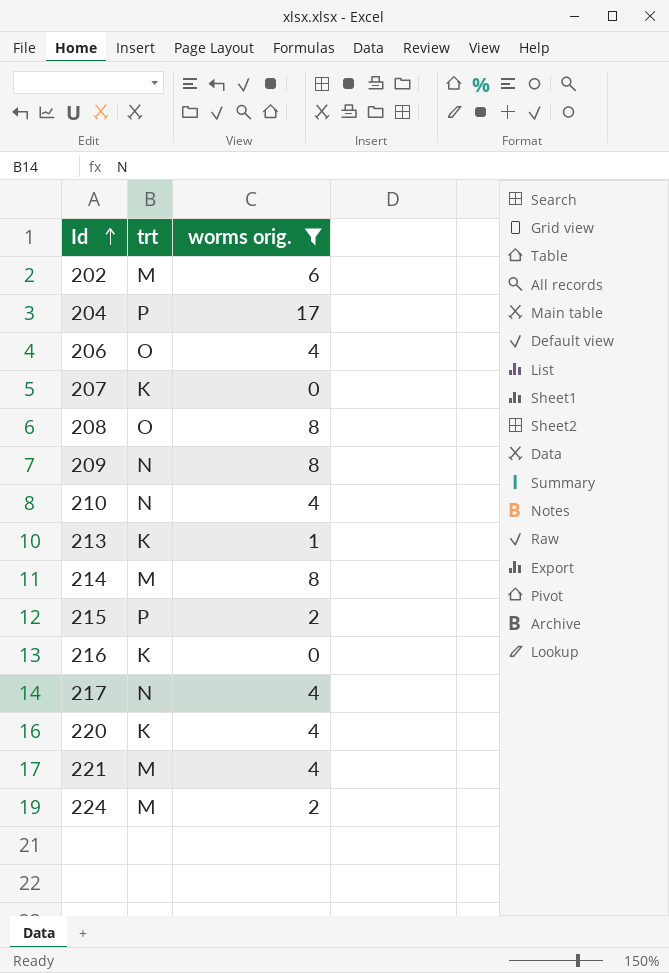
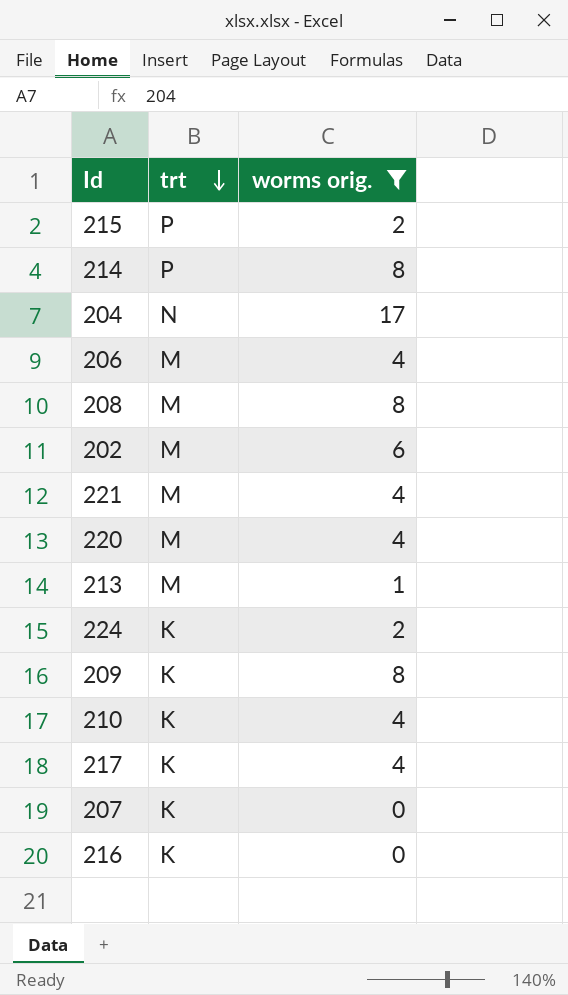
row order: Id ascending -> trt descending
214 | trt: M -> P
204 | trt: P -> N
206 | trt: O -> M
208 | trt: O -> M
220 | trt: K -> M
213 | trt: K -> M
224 | trt: M -> K
209 | trt: N -> K
210 | trt: N -> K
217 | trt: N -> K

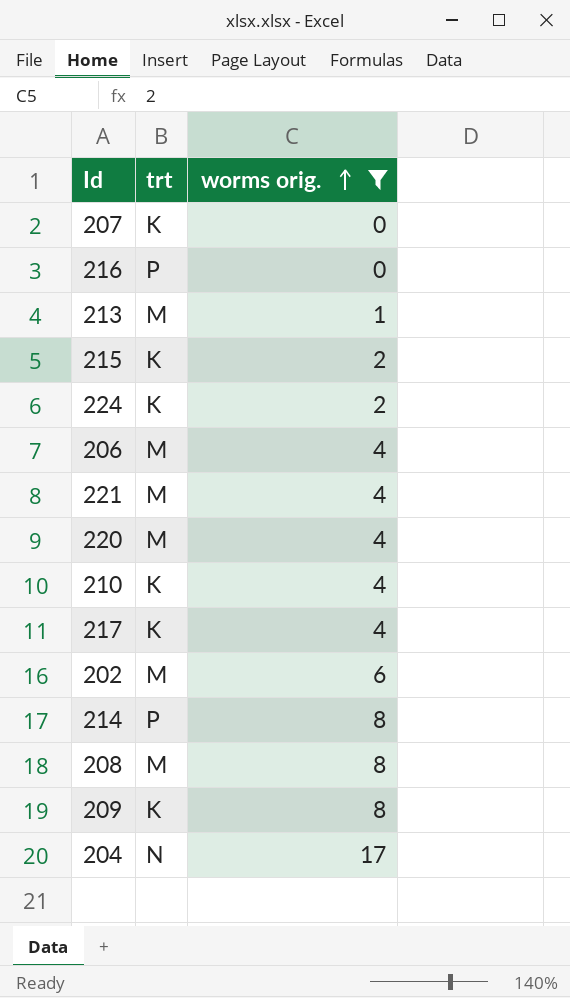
row order: trt descending -> worms orig. ascending
216 | trt: K -> P
215 | trt: P -> K

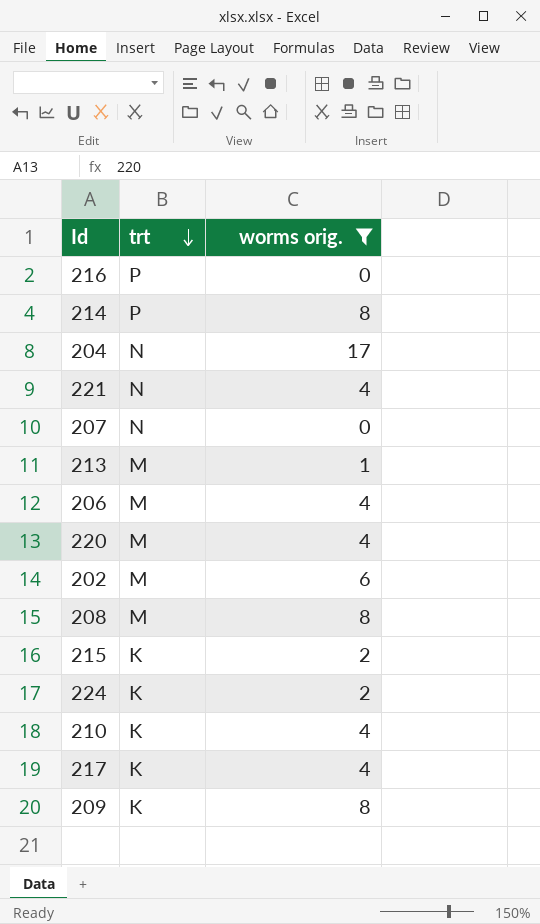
row order: worms orig. ascending -> trt descending
221 | trt: M -> N
207 | trt: K -> N

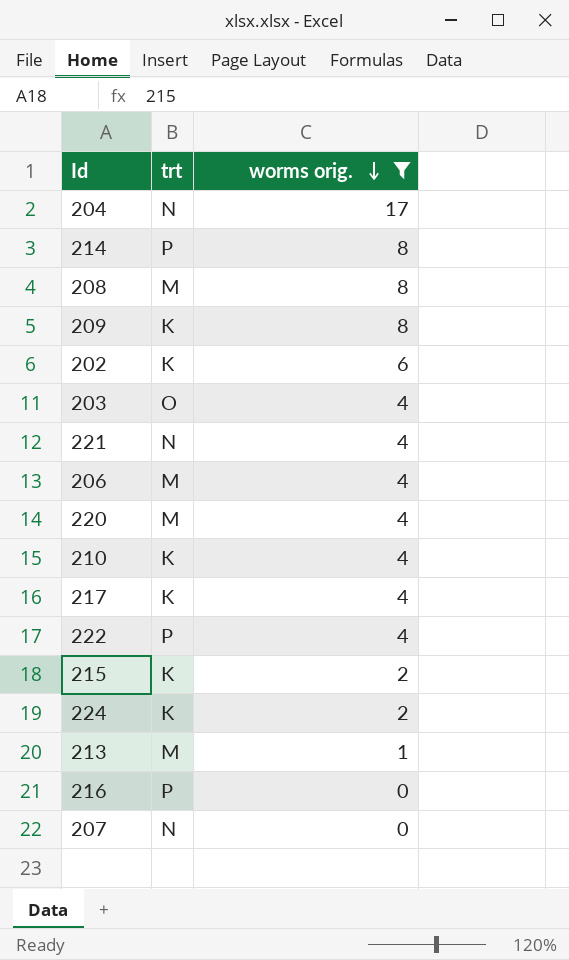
row order: trt descending -> worms orig. descending
202 | trt: M -> K
row 203: none -> O | 4
row 222: none -> P | 4

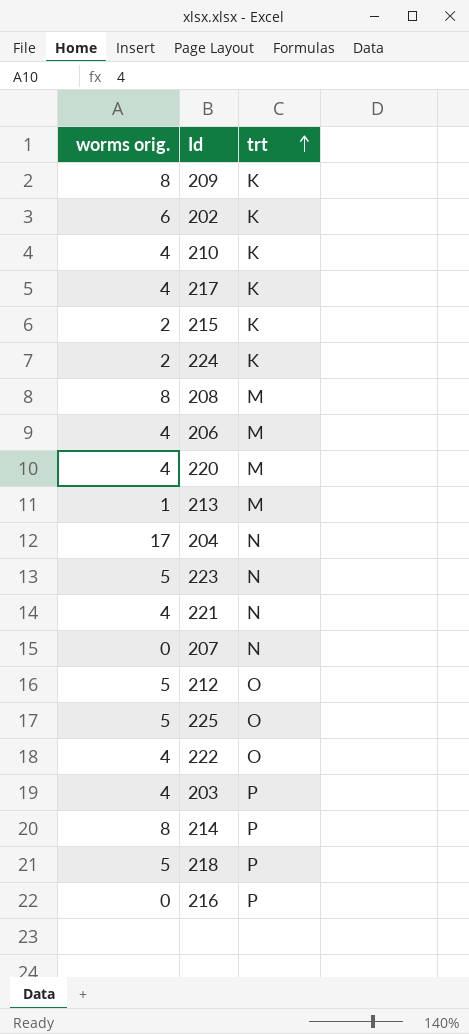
filter: worms orig. != 5 -> none
row order: worms orig. descending -> trt ascending
column worms orig. | position: 3 -> 1
222 | trt: P -> O
203 | trt: O -> P

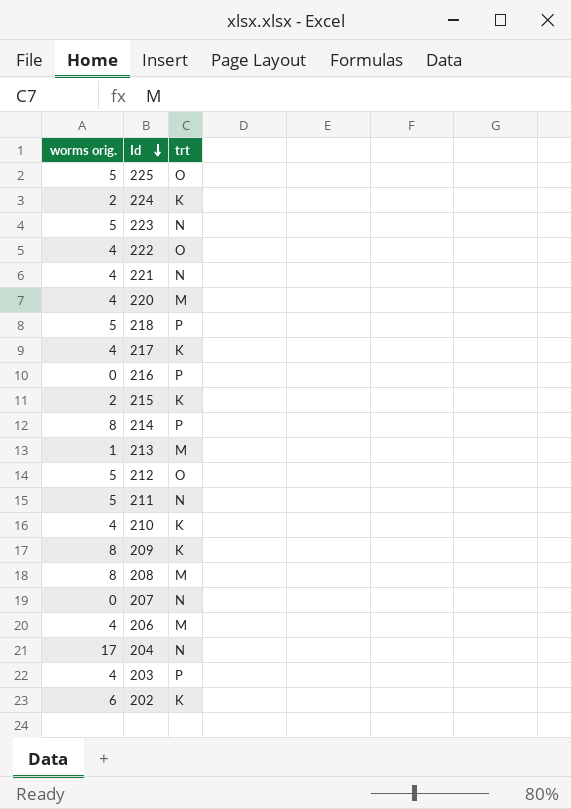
row order: trt ascending -> Id descending
row 211: none -> 5 | N

